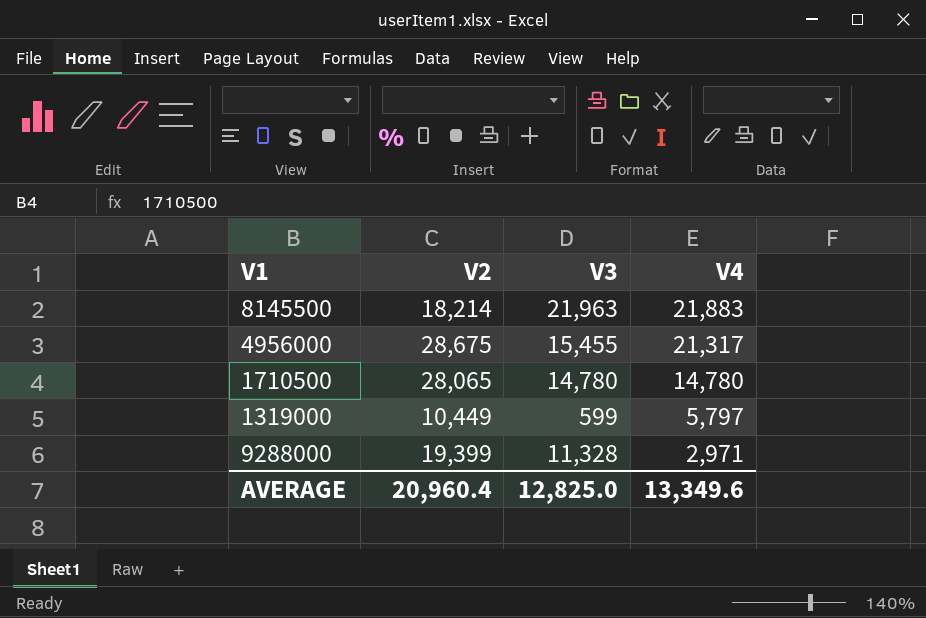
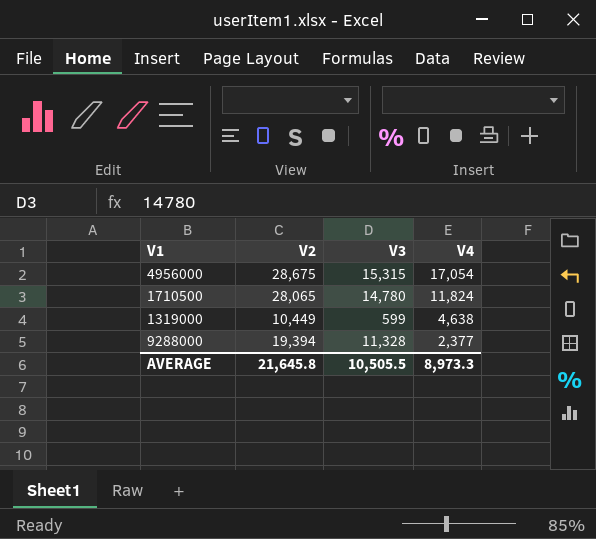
row 8145500: 18,214 | 21,963 | 21,883 -> none
4956000 | V3: 15,455 -> 15,315
4956000 | V4: 21,317 -> 17,054
1710500 | V4: 14,780 -> 11,824
1319000 | V4: 5,797 -> 4,638
9288000 | V2: 19,399 -> 19,394
9288000 | V4: 2,971 -> 2,377
AVERAGE | V2: 20,960.4 -> 21,645.8
AVERAGE | V3: 12,825.0 -> 10,505.5
AVERAGE | V4: 13,349.6 -> 8,973.3

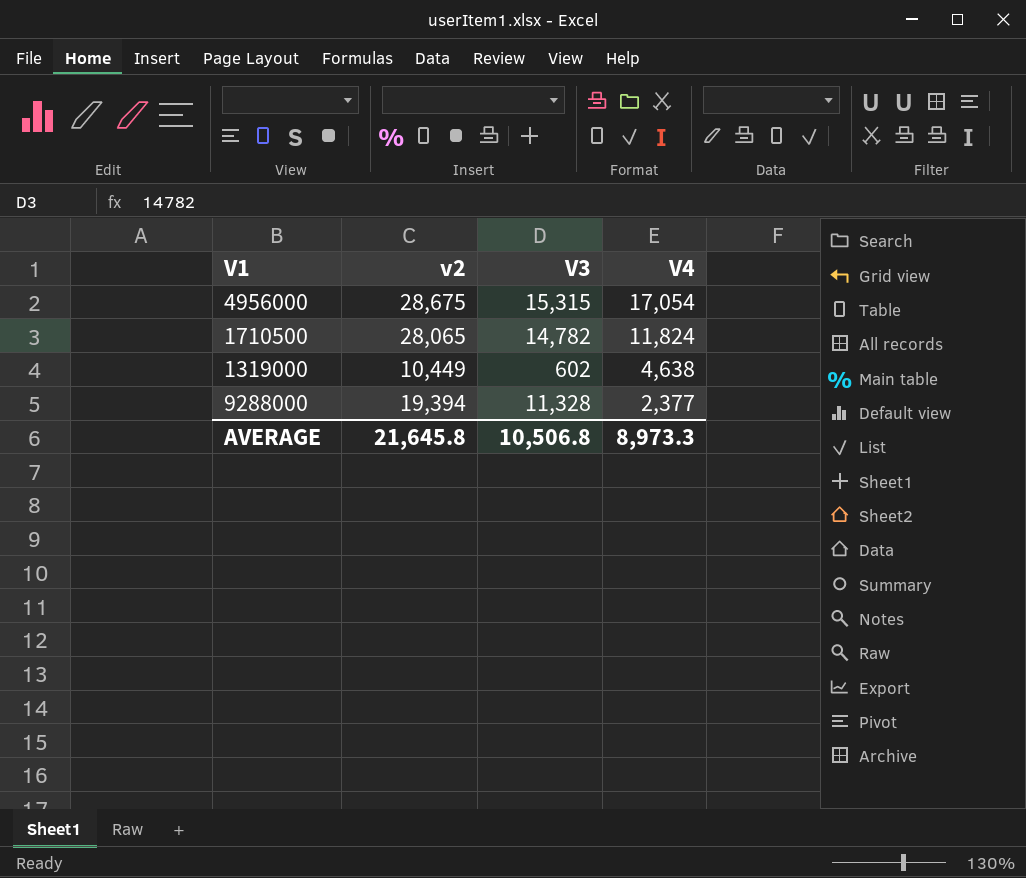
column name: V2 -> v2
1710500 | V3: 14,780 -> 14,782
1319000 | V3: 599 -> 602
AVERAGE | V3: 10,505.5 -> 10,506.8

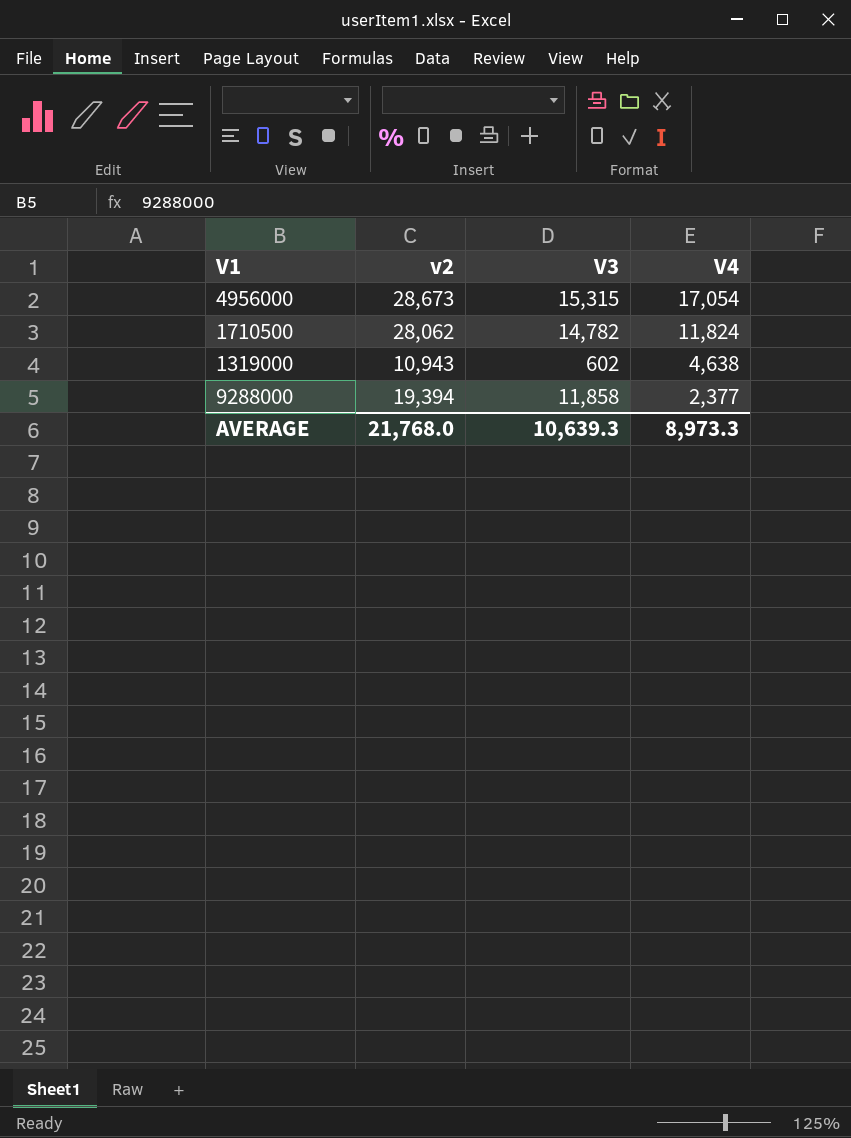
4956000 | v2: 28,675 -> 28,673
1710500 | v2: 28,065 -> 28,062
1319000 | v2: 10,449 -> 10,943
9288000 | V3: 11,328 -> 11,858
AVERAGE | v2: 21,645.8 -> 21,768.0
AVERAGE | V3: 10,506.8 -> 10,639.3

